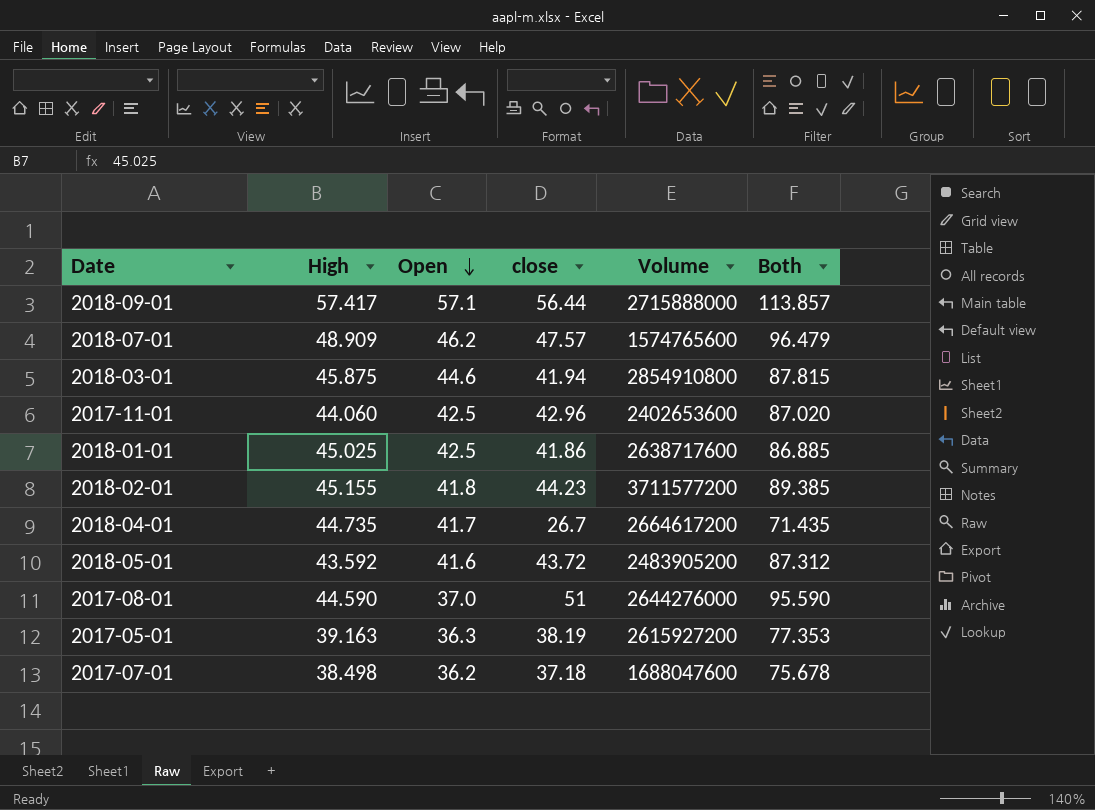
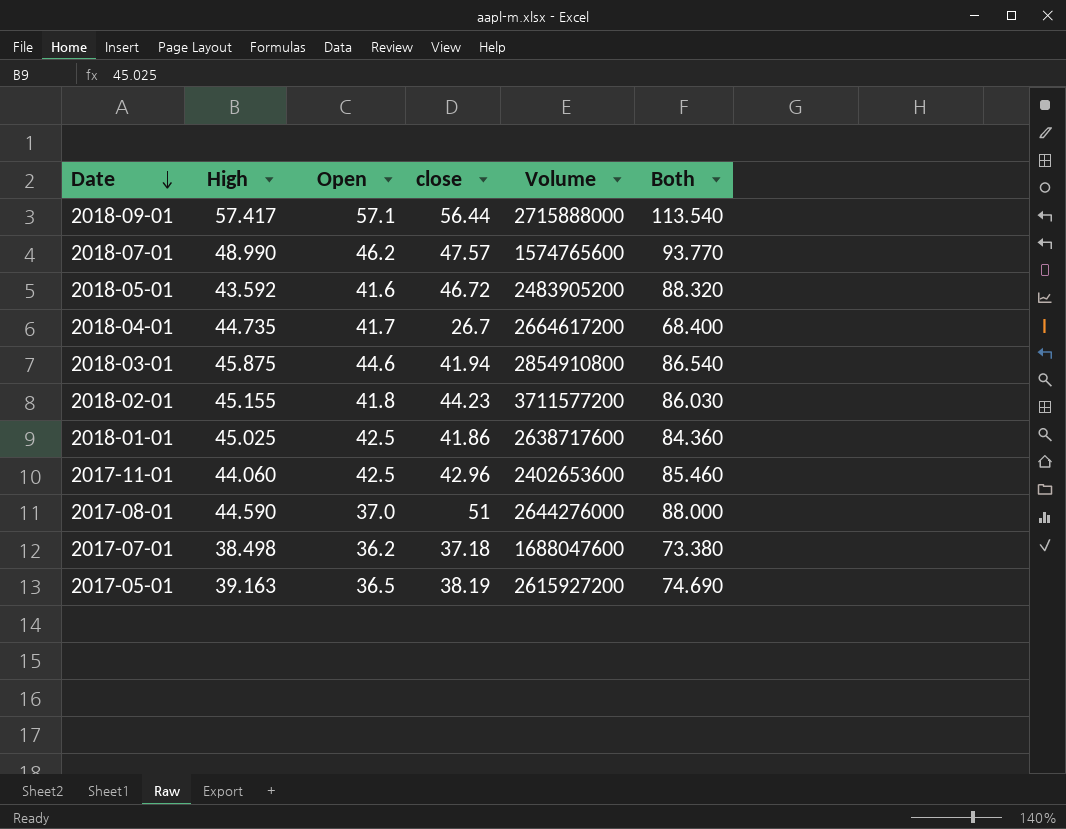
row order: Open descending -> Date descending
column Both | formula: [High] + [close] -> [Open] + [close]
2018-07-01 | High: 48.909 -> 48.990
2018-05-01 | close: 43.72 -> 46.72
2017-05-01 | Open: 36.3 -> 36.5

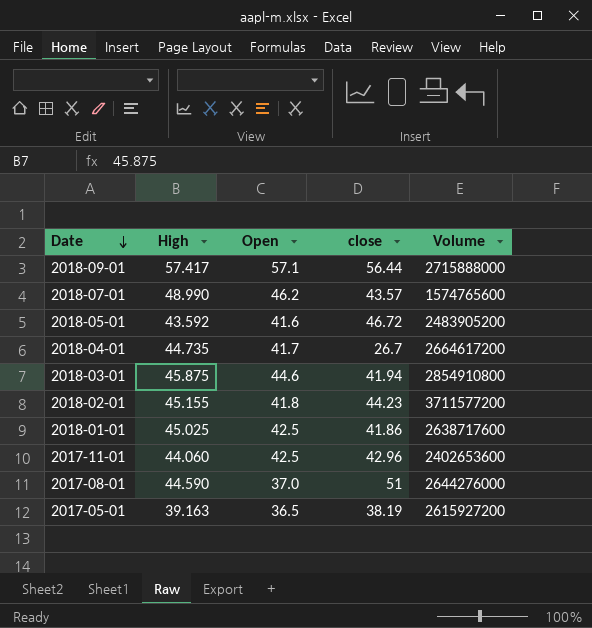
column Both | formula: [Open] + [close] -> none
row 2017-07-01: 38.498 | 36.2 | 37.18 | 1688047600 | 73.380 -> none
2018-07-01 | close: 47.57 -> 43.57

